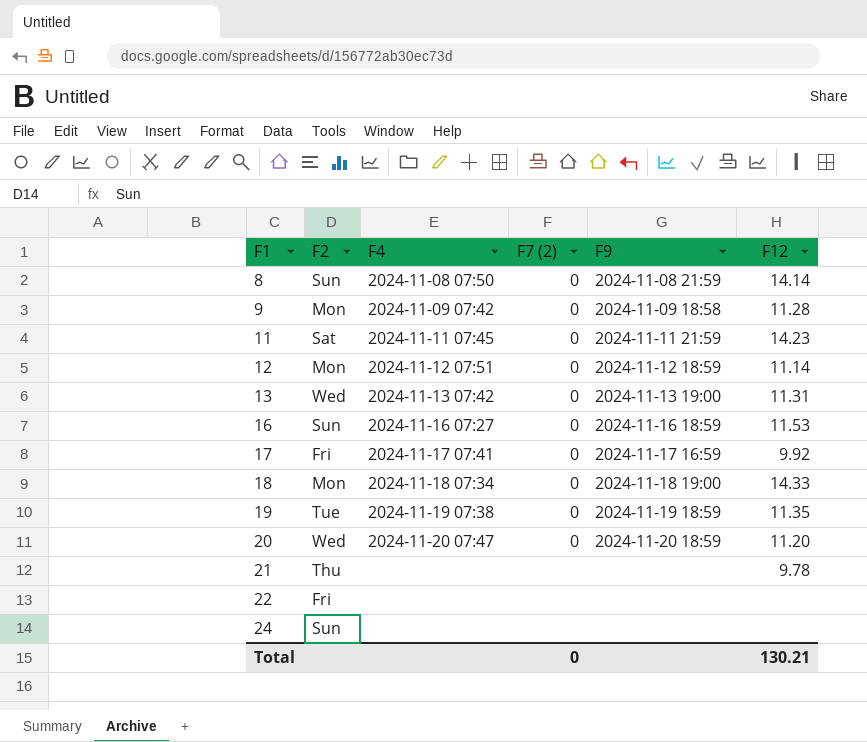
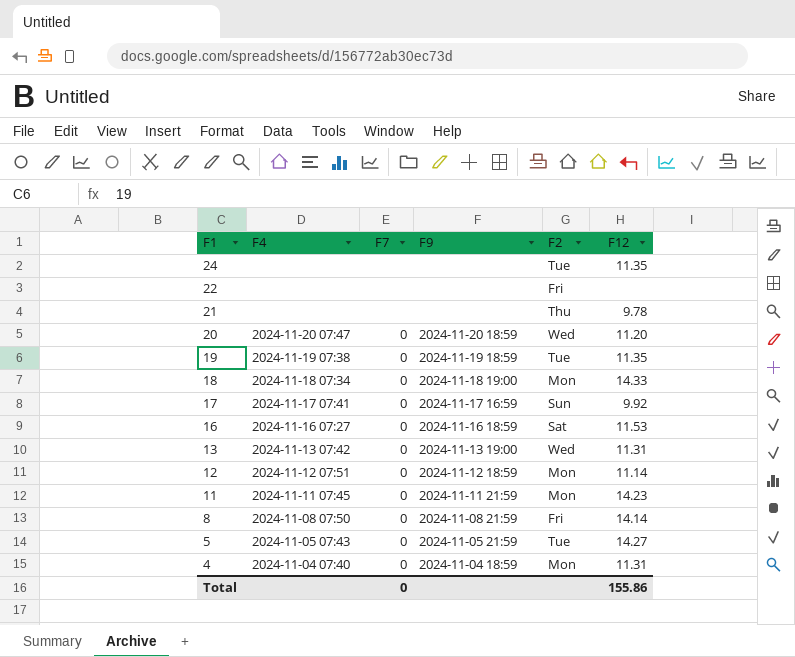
row order: F1 ascending -> F1 descending
column name: F7 (2) -> F7
column F2 | position: 2 -> 5
row 9: Mon | 2024-11-09 07:42 | 0 | 2024-11-09 18:58 | 11.28 -> none
24 | F2: Sun -> Tue
24 | F12: none -> 11.35
17 | F2: Fri -> Sun
16 | F2: Sun -> Sat
11 | F2: Sat -> Mon
8 | F2: Sun -> Fri
row 5: none -> 2024-11-05 07:43 | 0 | 2024-11-05 21:59 | Tue | 14.27
row 4: none -> 2024-11-04 07:40 | 0 | 2024-11-04 18:59 | Mon | 11.31
Total | F12: 130.21 -> 155.86

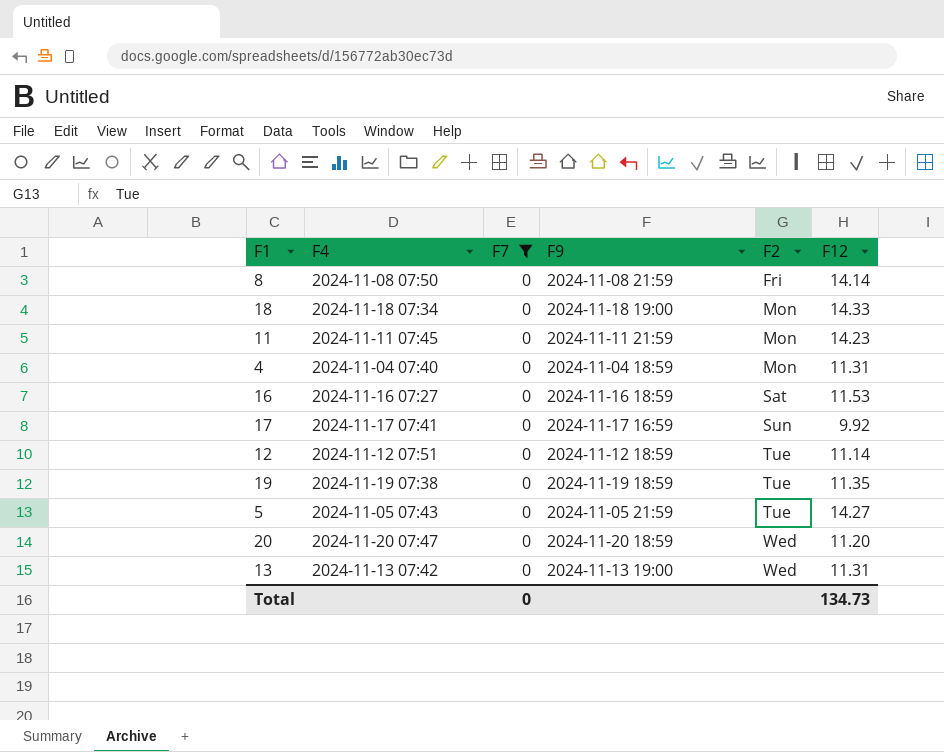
filter: none -> F7 = 0
row order: F1 descending -> F2 ascending
12 | F2: Mon -> Tue
Total | F12: 155.86 -> 134.73

